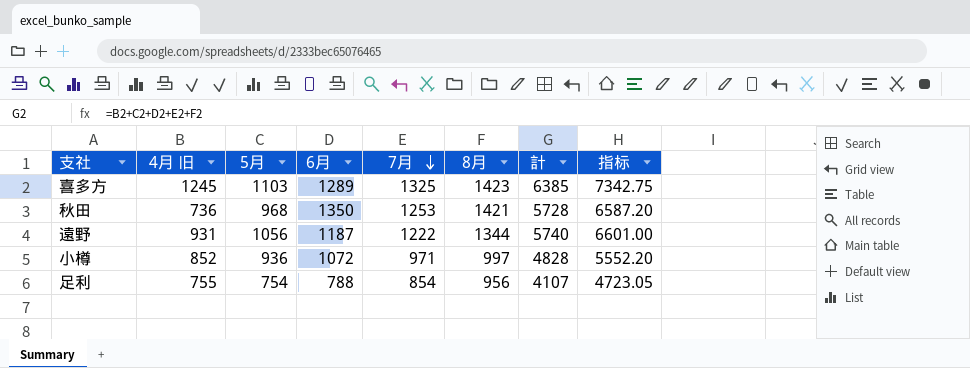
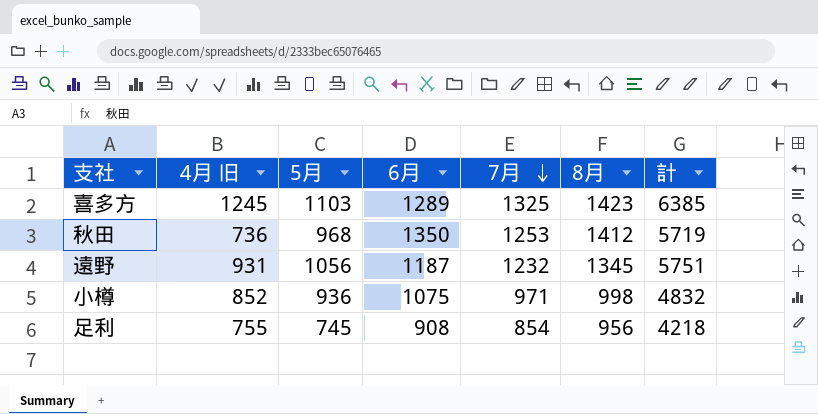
column 指标 | formula: [計] * 1.15 -> none
秋田 | 8月: 1421 -> 1412
秋田 | 計: 5728 -> 5719
遠野 | 7月: 1222 -> 1232
遠野 | 8月: 1344 -> 1345
遠野 | 計: 5740 -> 5751
小樽 | 6月: 1072 -> 1075
小樽 | 8月: 997 -> 998
小樽 | 計: 4828 -> 4832
足利 | 5月: 754 -> 745
足利 | 6月: 788 -> 908
足利 | 計: 4107 -> 4218

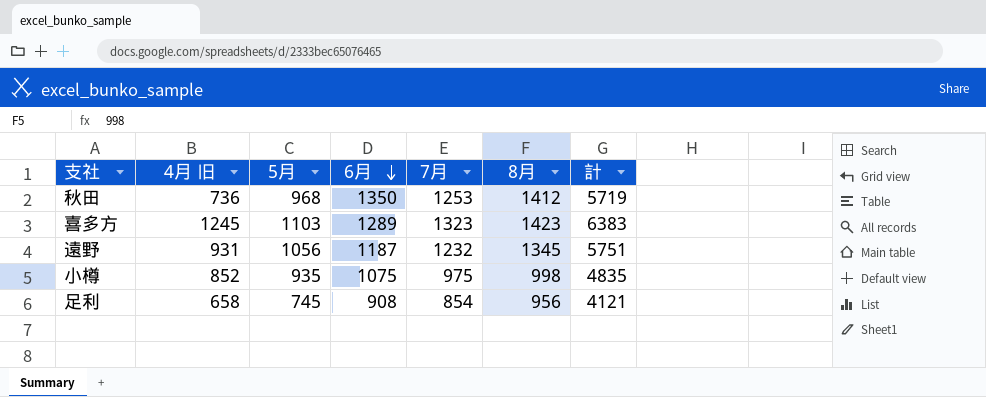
row order: 7月 descending -> 6月 descending
喜多方 | 7月: 1325 -> 1323
喜多方 | 計: 6385 -> 6383
小樽 | 5月: 936 -> 935
小樽 | 7月: 971 -> 975
小樽 | 計: 4832 -> 4835
足利 | 4月 旧: 755 -> 658
足利 | 計: 4218 -> 4121

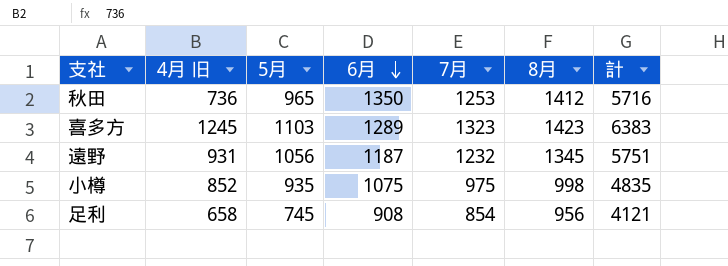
秋田 | 5月: 968 -> 965
秋田 | 計: 5719 -> 5716

